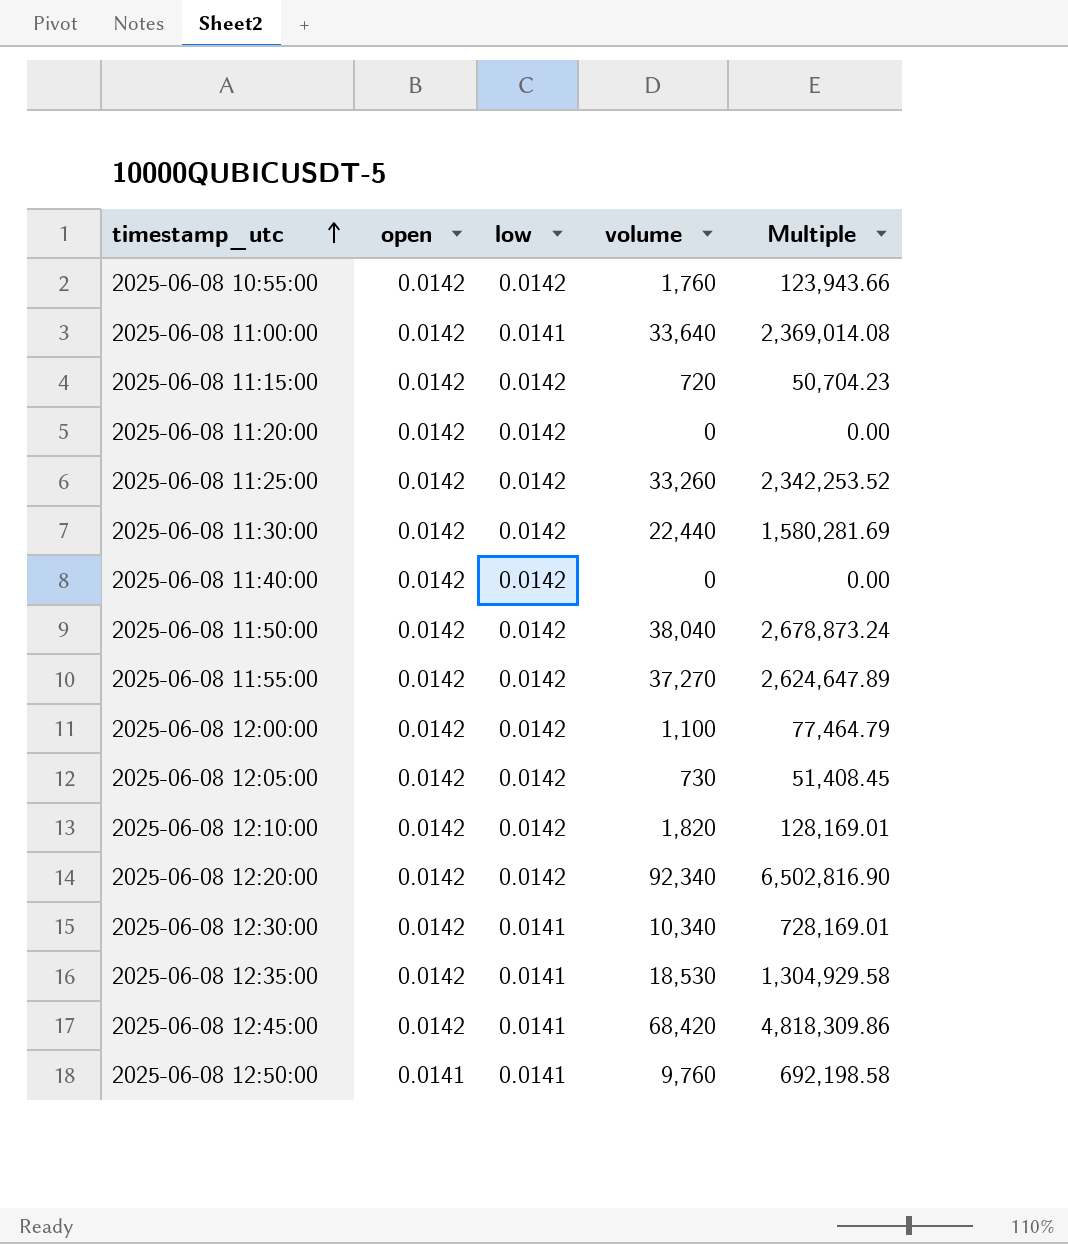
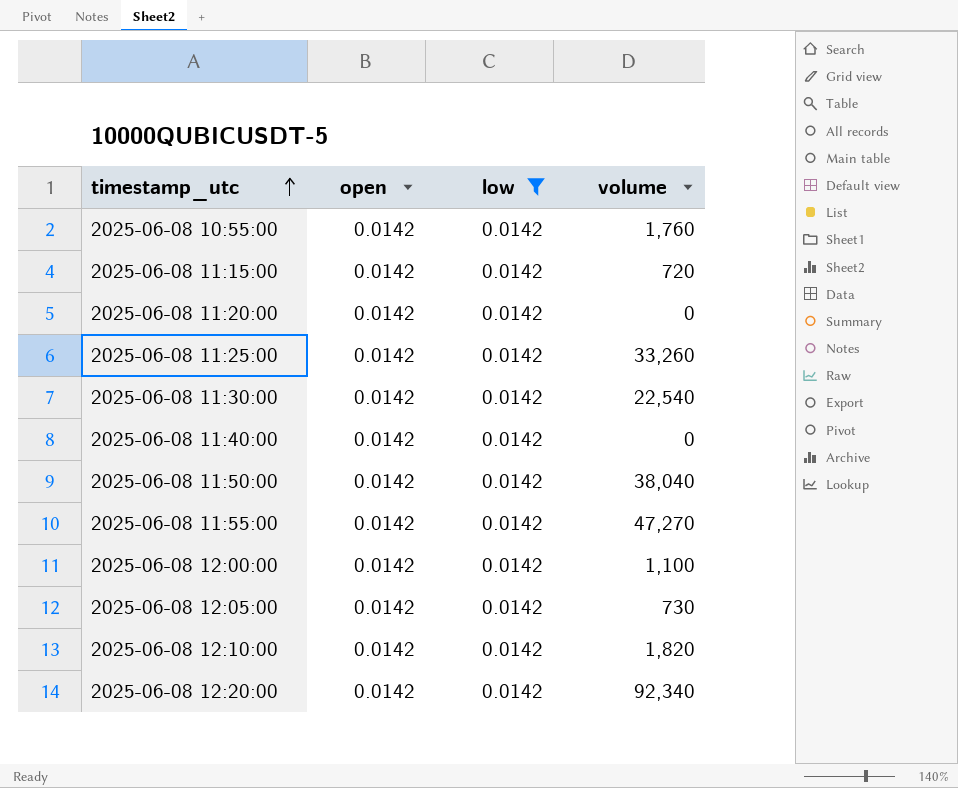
filter: none -> low = 0.0142
column Multiple | formula: [volume] / [open] -> none
2025-06-08 11:30:00 | volume: 22,440 -> 22,540
2025-06-08 11:55:00 | volume: 37,270 -> 47,270

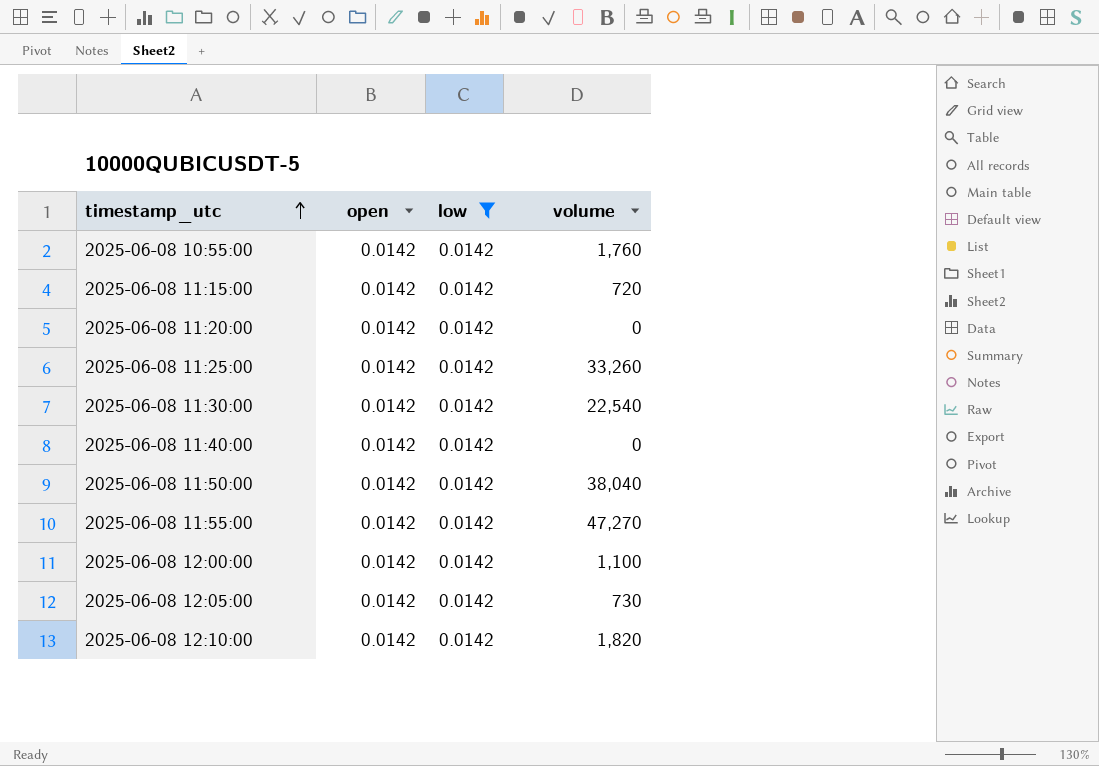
row 2025-06-08 12:20:00: 0.0142 | 0.0142 | 92,340 -> none

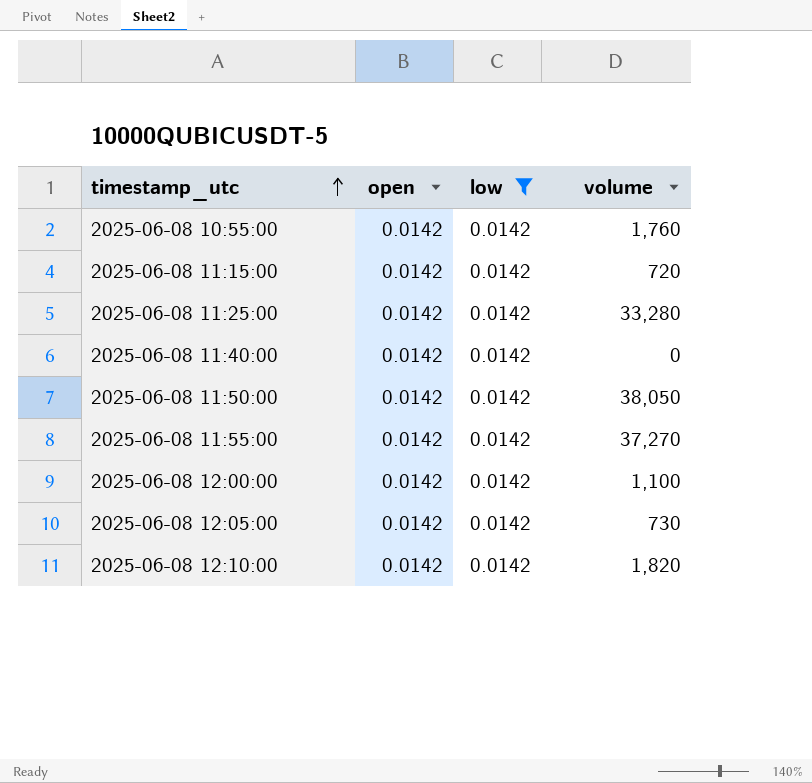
row 2025-06-08 11:20:00: 0.0142 | 0.0142 | 0 -> none
row 2025-06-08 11:30:00: 0.0142 | 0.0142 | 22,540 -> none
2025-06-08 11:25:00 | volume: 33,260 -> 33,280
2025-06-08 11:50:00 | volume: 38,040 -> 38,050
2025-06-08 11:55:00 | volume: 47,270 -> 37,270

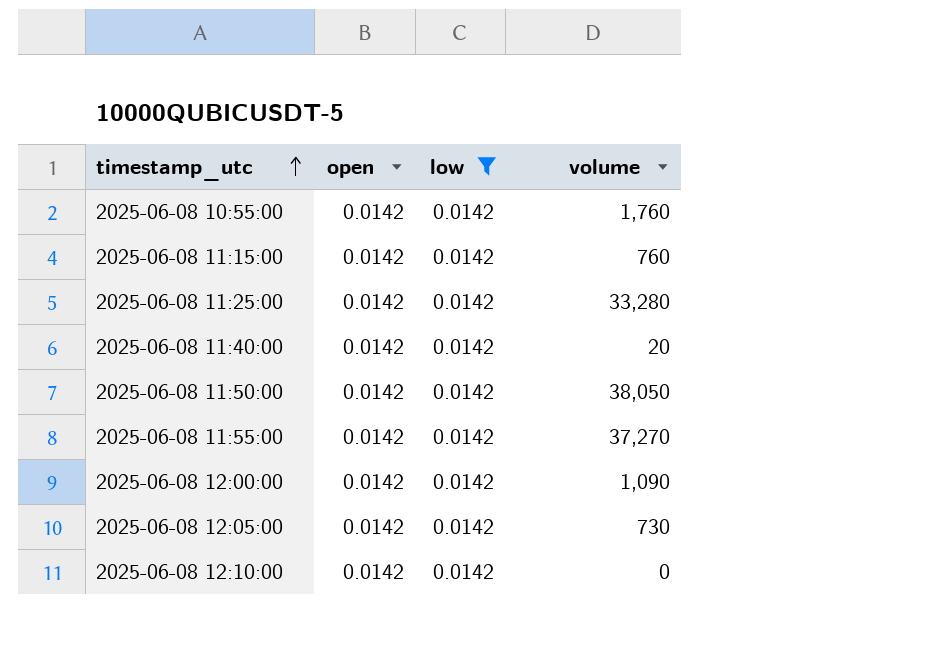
2025-06-08 11:15:00 | volume: 720 -> 760
2025-06-08 11:40:00 | volume: 0 -> 20
2025-06-08 12:00:00 | volume: 1,100 -> 1,090
2025-06-08 12:10:00 | volume: 1,820 -> 0

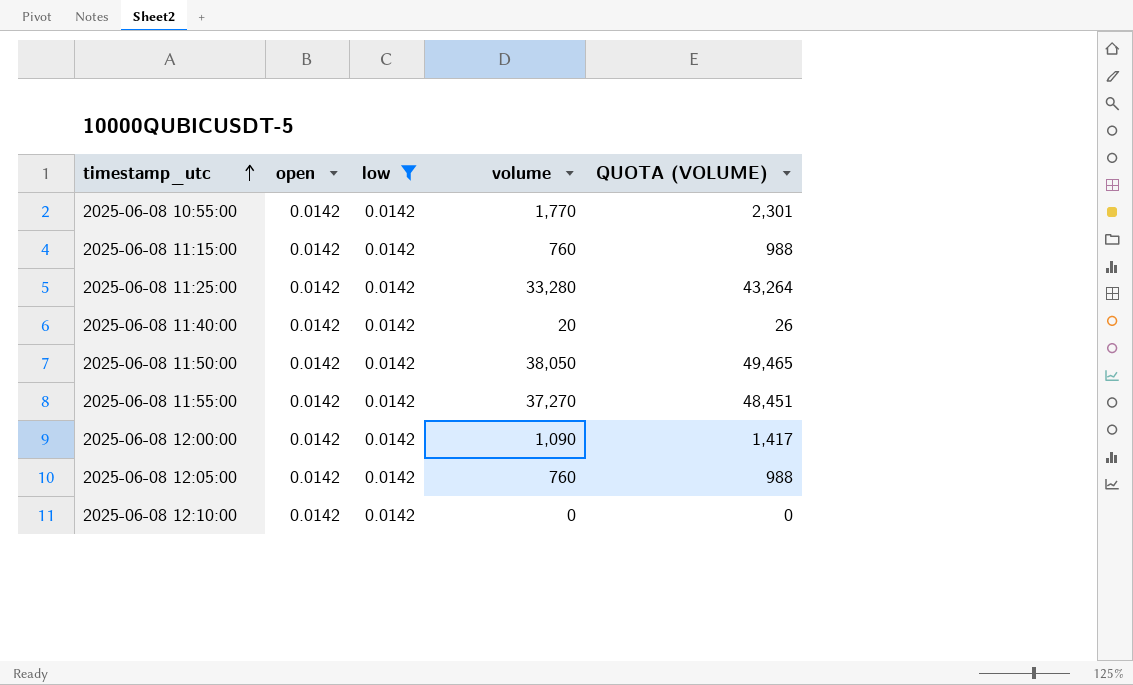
column QUOTA (VOLUME) | formula: none -> [volume] * 1.3
2025-06-08 10:55:00 | volume: 1,760 -> 1,770
2025-06-08 12:05:00 | volume: 730 -> 760

